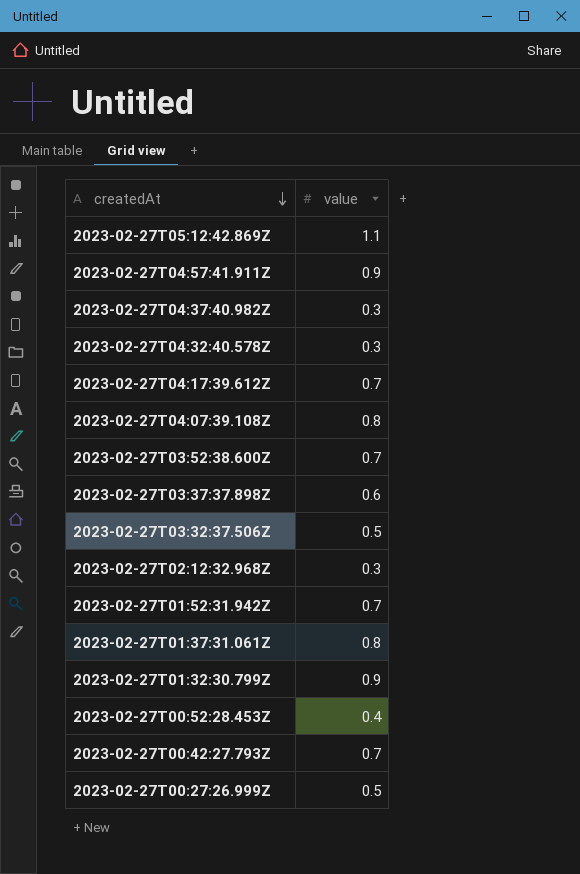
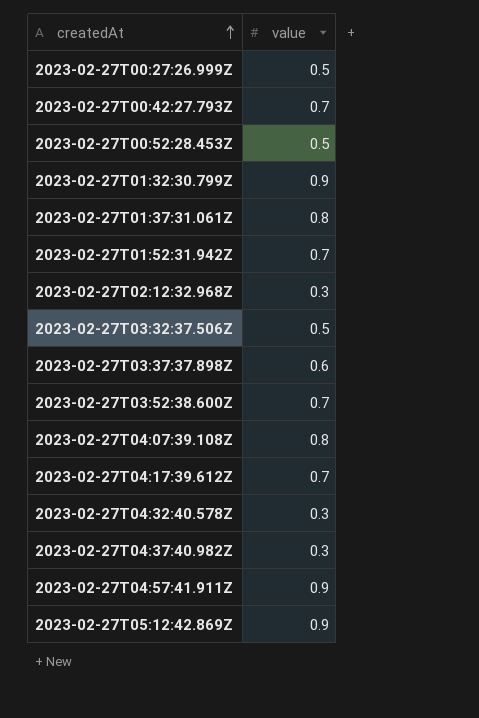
row order: createdAt descending -> createdAt ascending
2023-02-27T00:52:28.453Z | value: 0.4 -> 0.5
2023-02-27T05:12:42.869Z | value: 1.1 -> 0.9

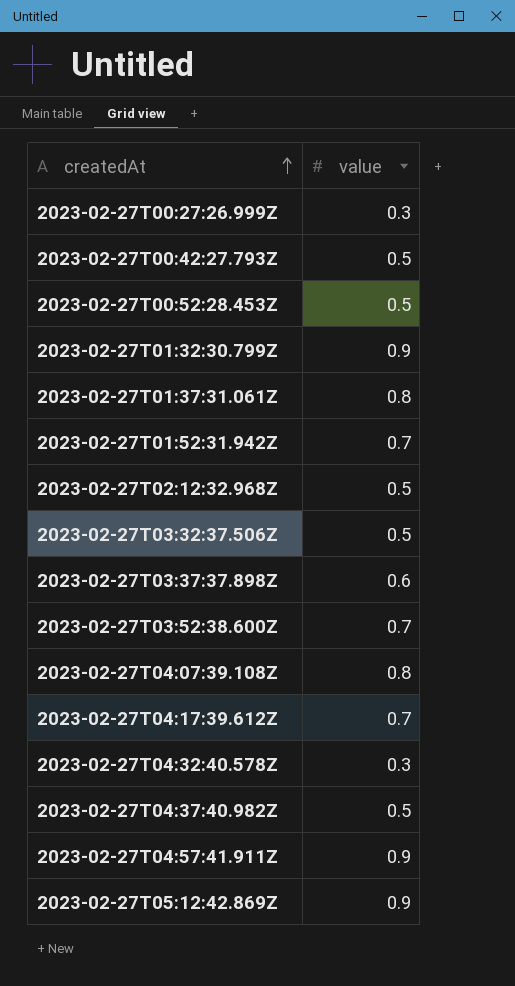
2023-02-27T00:27:26.999Z | value: 0.5 -> 0.3
2023-02-27T00:42:27.793Z | value: 0.7 -> 0.5
2023-02-27T02:12:32.968Z | value: 0.3 -> 0.5
2023-02-27T04:37:40.982Z | value: 0.3 -> 0.5

